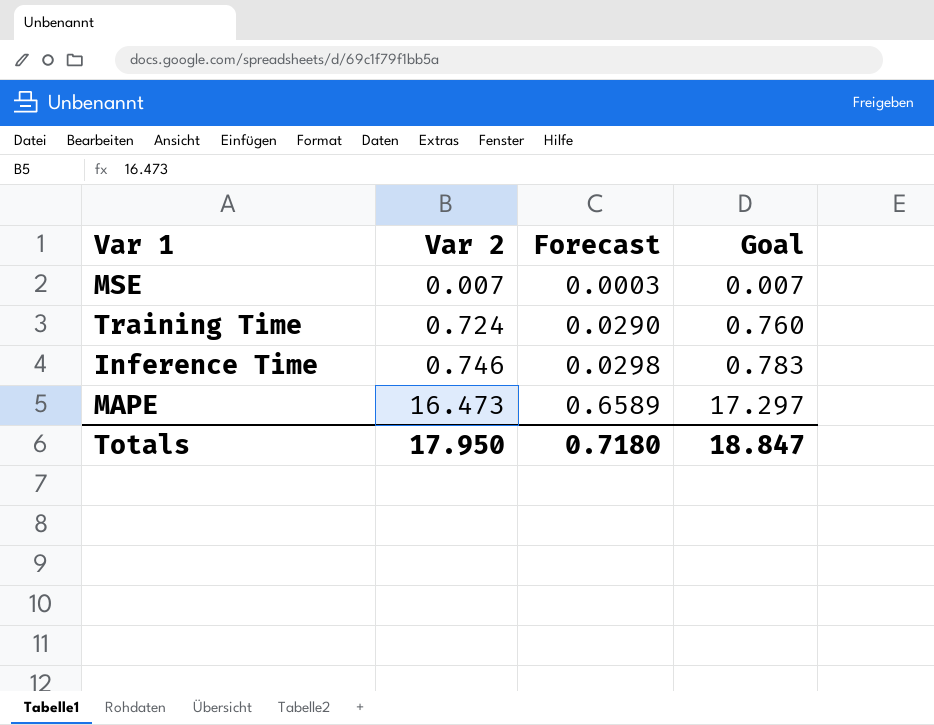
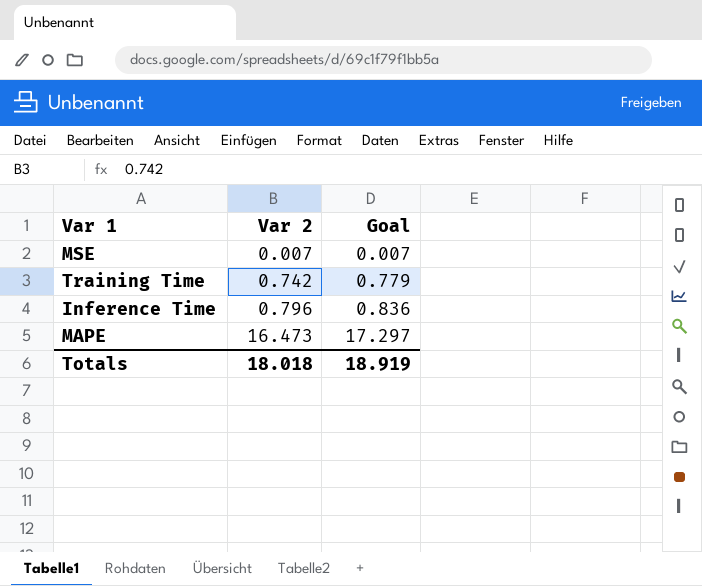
column Forecast | formula: [Var 2] * 0.04 -> none
Training Time | Var 2: 0.724 -> 0.742
Training Time | Goal: 0.760 -> 0.779
Inference Time | Var 2: 0.746 -> 0.796
Inference Time | Goal: 0.783 -> 0.836
Totals | Var 2: 17.950 -> 18.018
Totals | Goal: 18.847 -> 18.919

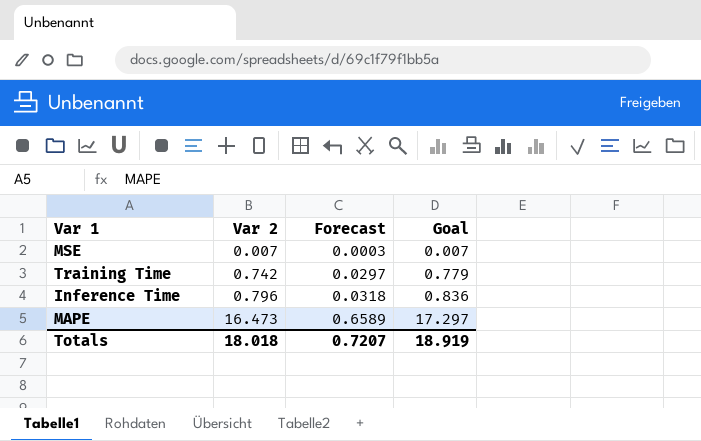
column Forecast | formula: none -> [Var 2] * 0.04

